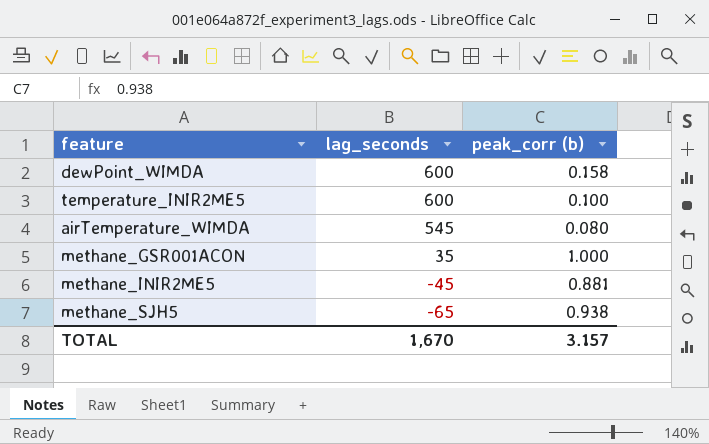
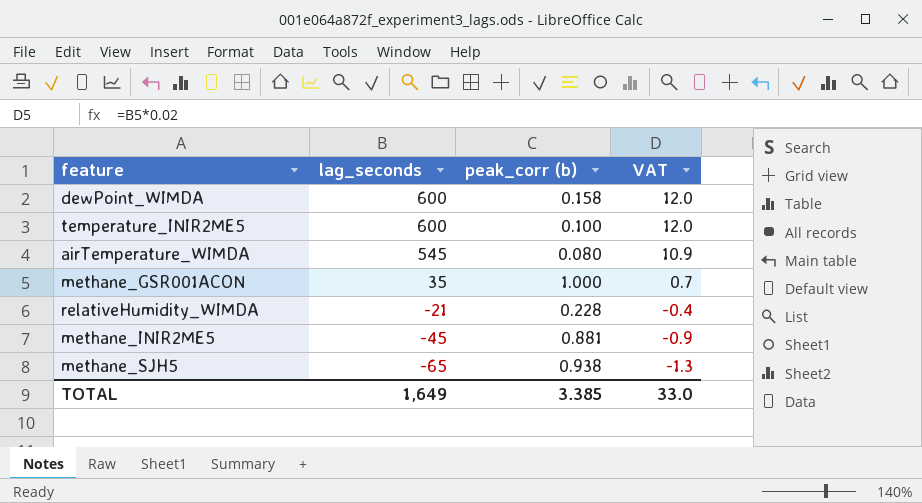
column VAT | formula: none -> [lag_seconds] * 0.02
row relativeHumidity_WIMDA: none -> -21 | 0.228 | -0.4
TOTAL | lag_seconds: 1,670 -> 1,649
TOTAL | peak_corr (b): 3.157 -> 3.385

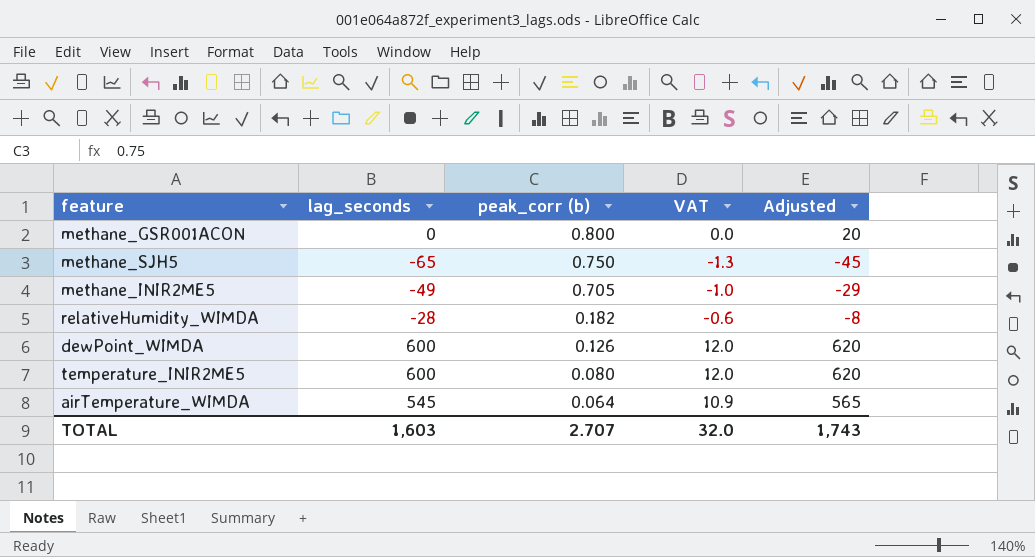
row order: lag_seconds descending -> peak_corr (b) descending
column Adjusted | formula: none -> [lag_seconds] + 20
methane_GSR001ACON | lag_seconds: 35 -> 0
methane_GSR001ACON | peak_corr (b): 1.000 -> 0.800
methane_GSR001ACON | VAT: 0.7 -> 0.0
methane_SJH5 | peak_corr (b): 0.938 -> 0.750
methane_INIR2ME5 | lag_seconds: -45 -> -49
methane_INIR2ME5 | peak_corr (b): 0.881 -> 0.705
methane_INIR2ME5 | VAT: -0.9 -> -1.0
relativeHumidity_WIMDA | lag_seconds: -21 -> -28
relativeHumidity_WIMDA | peak_corr (b): 0.228 -> 0.182
relativeHumidity_WIMDA | VAT: -0.4 -> -0.6
dewPoint_WIMDA | peak_corr (b): 0.158 -> 0.126
temperature_INIR2ME5 | peak_corr (b): 0.100 -> 0.080
airTemperature_WIMDA | peak_corr (b): 0.080 -> 0.064
TOTAL | lag_seconds: 1,649 -> 1,603
TOTAL | peak_corr (b): 3.385 -> 2.707
TOTAL | VAT: 33.0 -> 32.0

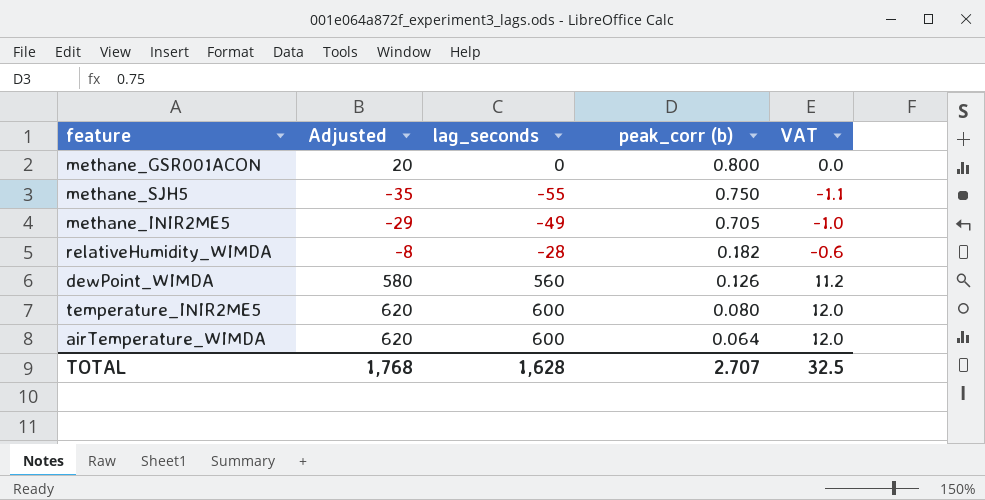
column Adjusted | position: 5 -> 2
methane_SJH5 | Adjusted: -45 -> -35
methane_SJH5 | lag_seconds: -65 -> -55
methane_SJH5 | VAT: -1.3 -> -1.1
dewPoint_WIMDA | Adjusted: 620 -> 580
dewPoint_WIMDA | lag_seconds: 600 -> 560
dewPoint_WIMDA | VAT: 12.0 -> 11.2
airTemperature_WIMDA | Adjusted: 565 -> 620
airTemperature_WIMDA | lag_seconds: 545 -> 600
airTemperature_WIMDA | VAT: 10.9 -> 12.0
TOTAL | Adjusted: 1,743 -> 1,768
TOTAL | lag_seconds: 1,603 -> 1,628
TOTAL | VAT: 32.0 -> 32.5

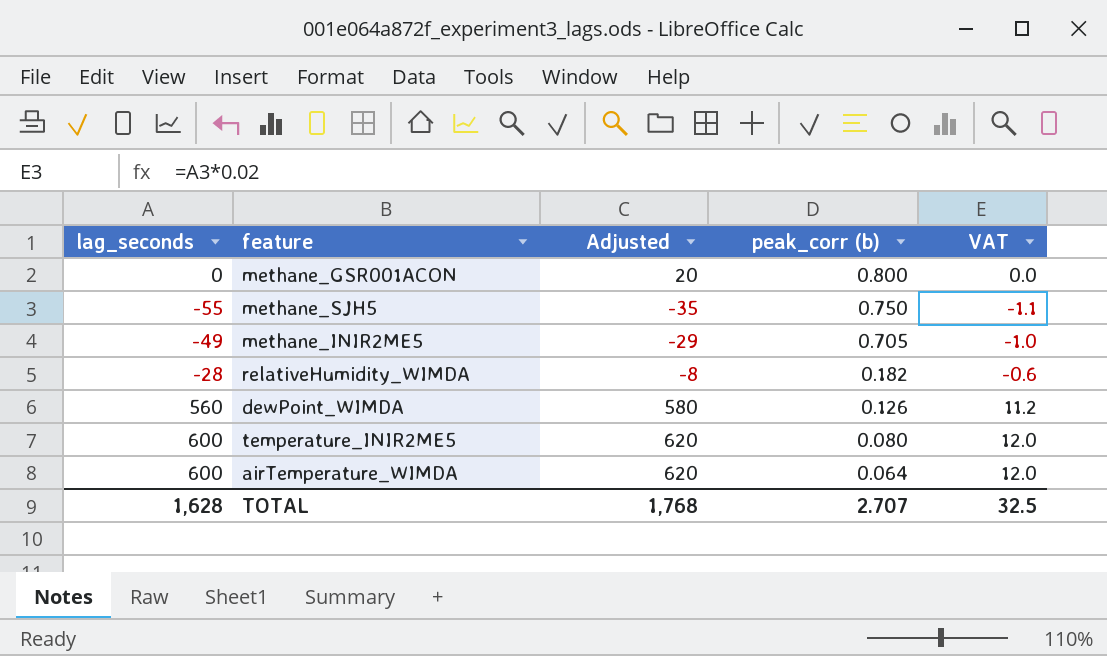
column lag_seconds | position: 3 -> 1

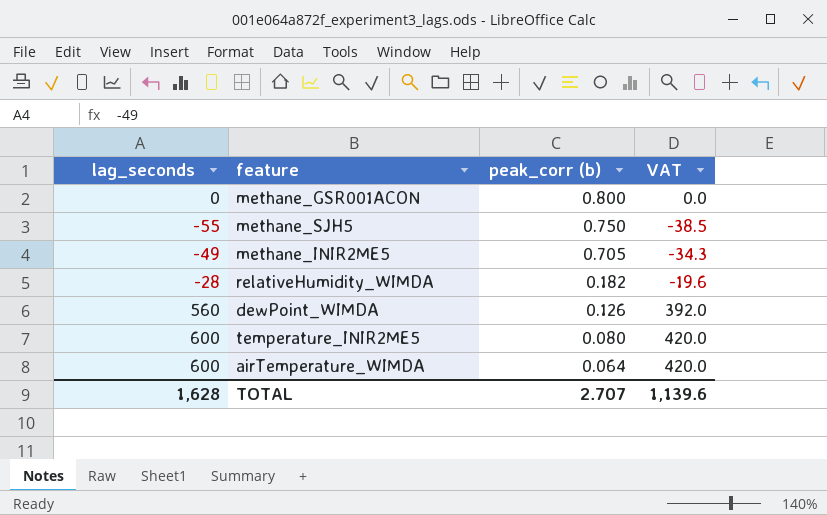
column Adjusted | formula: [lag_seconds] + 20 -> none
column VAT | formula: [lag_seconds] * 0.02 -> [lag_seconds] * 0.7
TOTAL | VAT: 32.5 -> 1,139.6

